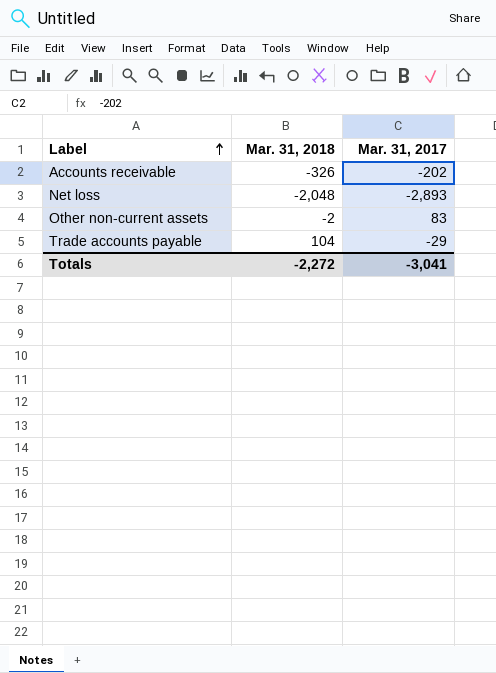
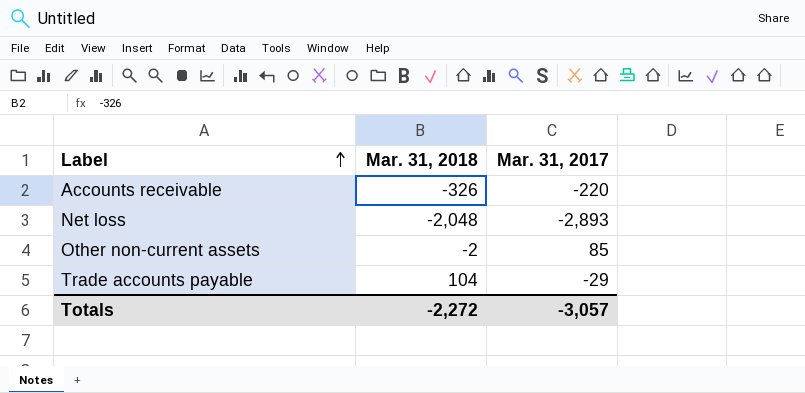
Accounts receivable | Mar. 31, 2017: -202 -> -220
Other non-current assets | Mar. 31, 2017: 83 -> 85
Totals | Mar. 31, 2017: -3,041 -> -3,057

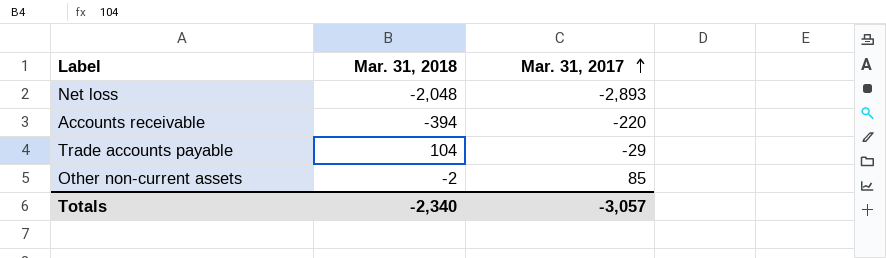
row order: Label ascending -> Mar. 31, 2017 ascending
Accounts receivable | Mar. 31, 2018: -326 -> -394
Totals | Mar. 31, 2018: -2,272 -> -2,340

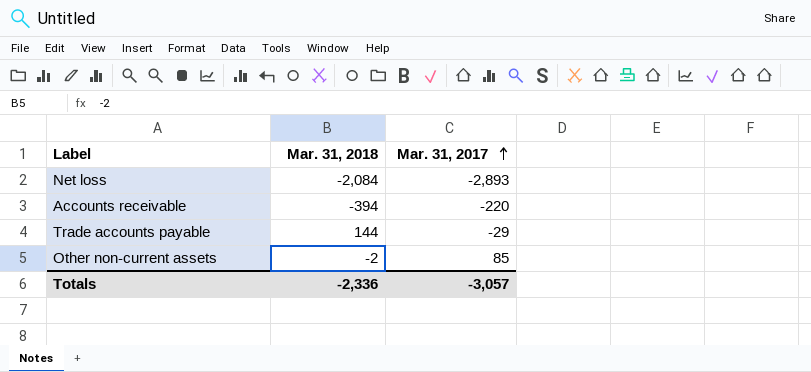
Net loss | Mar. 31, 2018: -2,048 -> -2,084
Trade accounts payable | Mar. 31, 2018: 104 -> 144
Totals | Mar. 31, 2018: -2,340 -> -2,336

